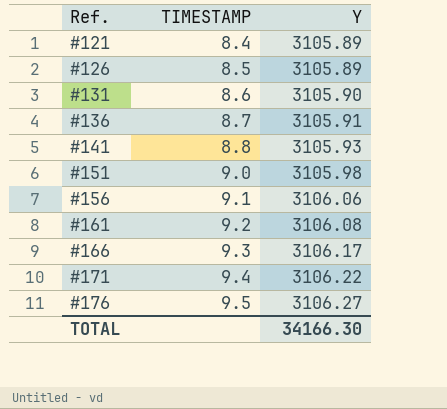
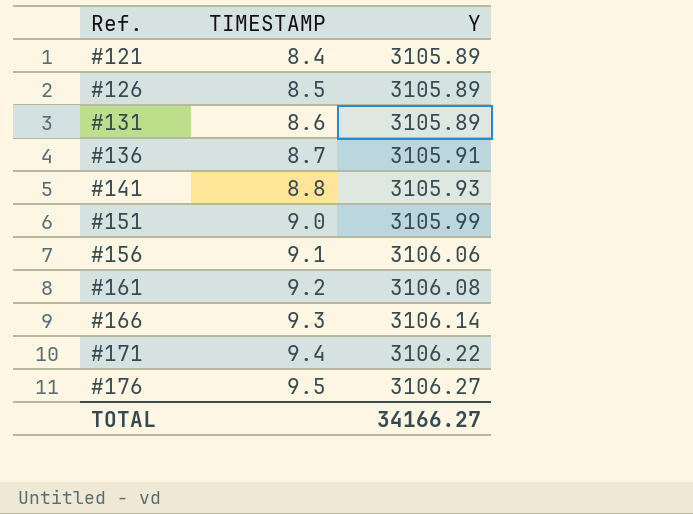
#131 | Y: 3105.90 -> 3105.89
#151 | Y: 3105.98 -> 3105.99
#166 | Y: 3106.17 -> 3106.14
TOTAL | Y: 34166.30 -> 34166.27

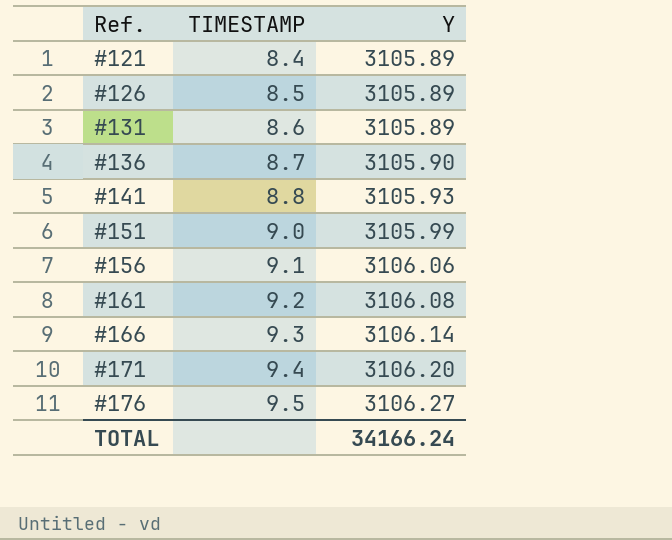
#136 | Y: 3105.91 -> 3105.90
#171 | Y: 3106.22 -> 3106.20
TOTAL | Y: 34166.27 -> 34166.24

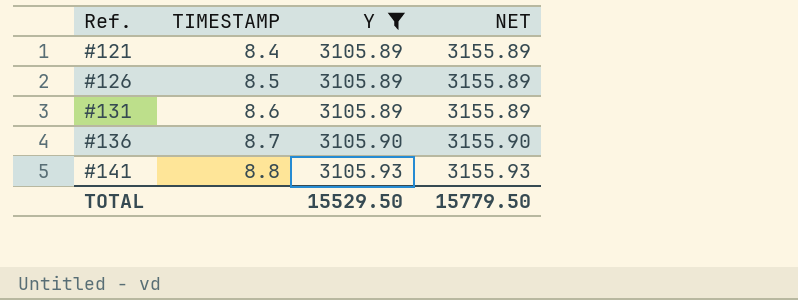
filter: none -> Y <= 3105.93
column NET | formula: none -> [Y] + 50
TOTAL | Y: 34166.24 -> 15529.50

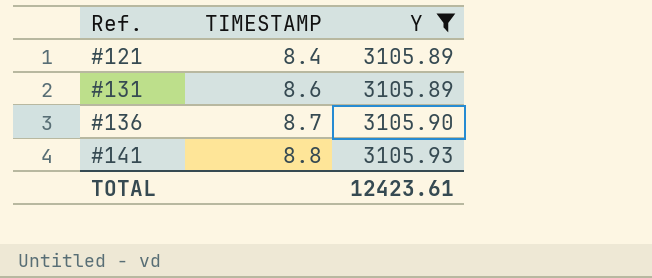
column NET | formula: [Y] + 50 -> none
row #126: 8.5 | 3105.89 | 3155.89 -> none
TOTAL | Y: 15529.50 -> 12423.61

